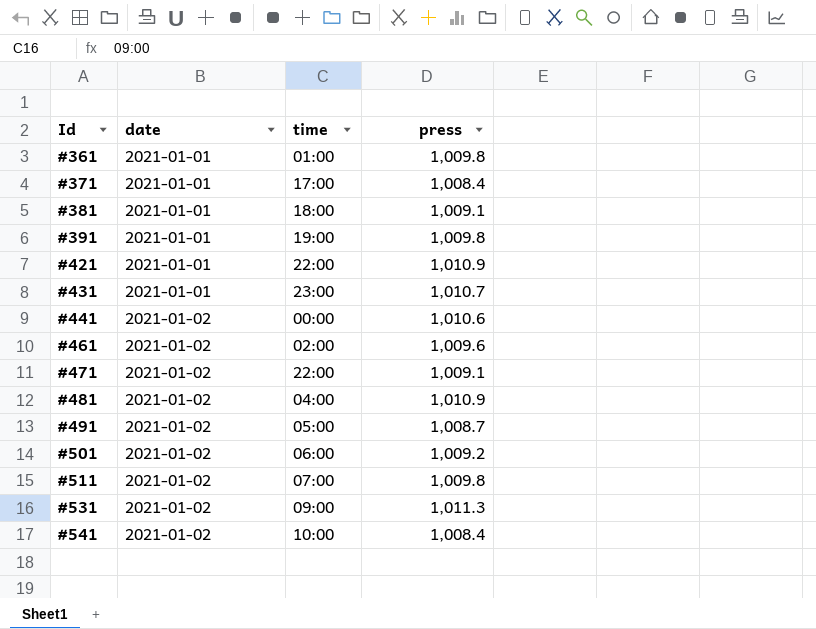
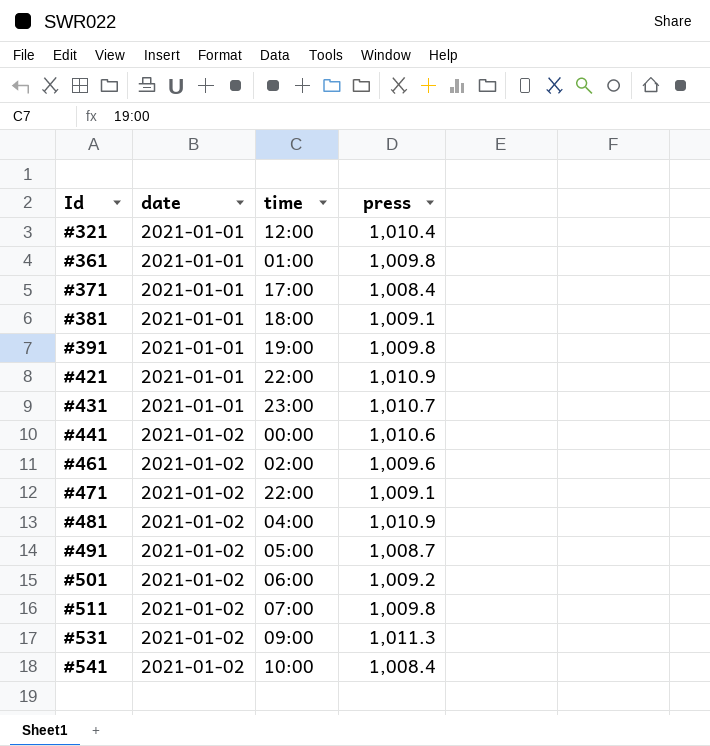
row #321: none -> 2021-01-01 | 12:00 | 1,010.4

